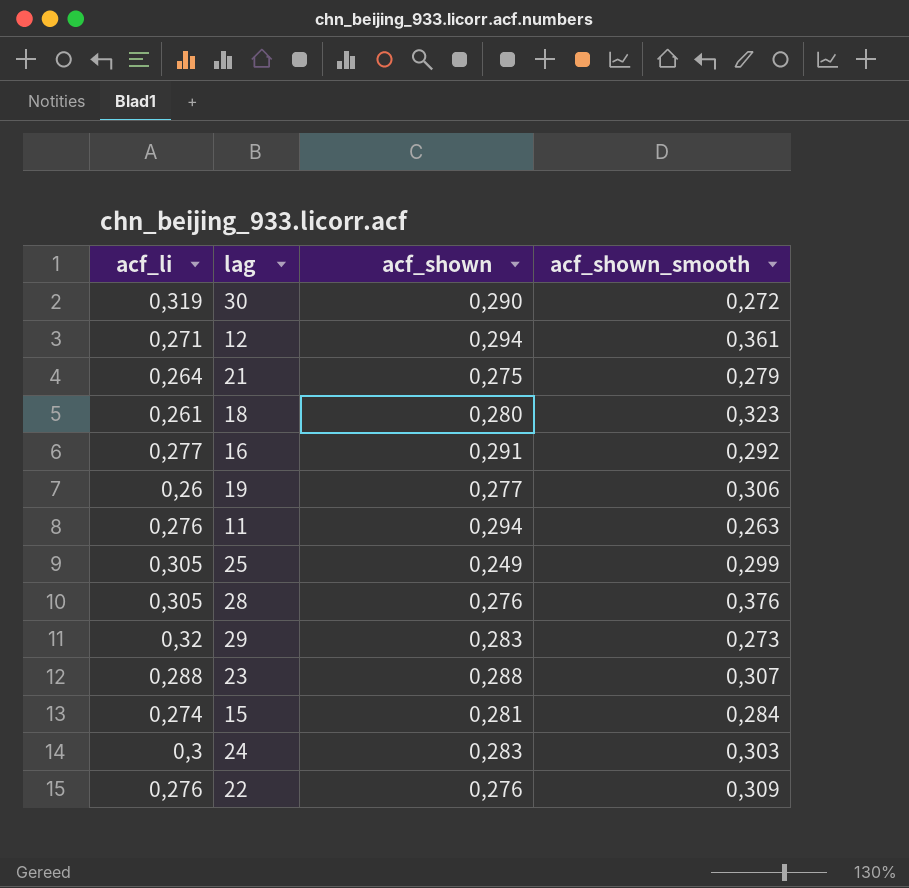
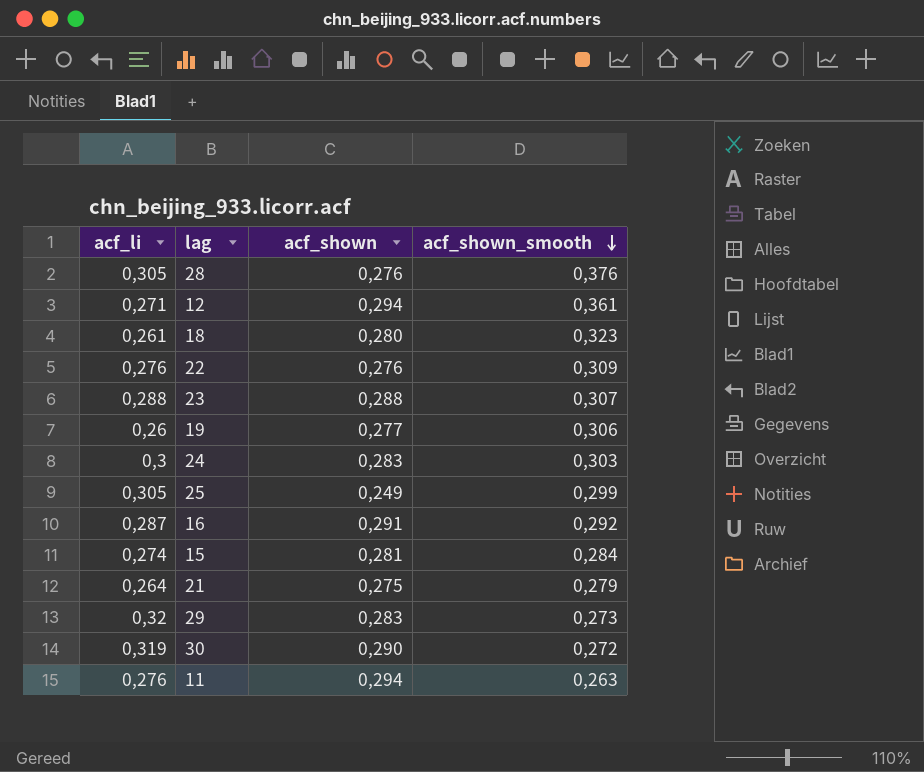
row order: none -> acf_shown_smooth descending
16 | acf_li: 0,277 -> 0,287

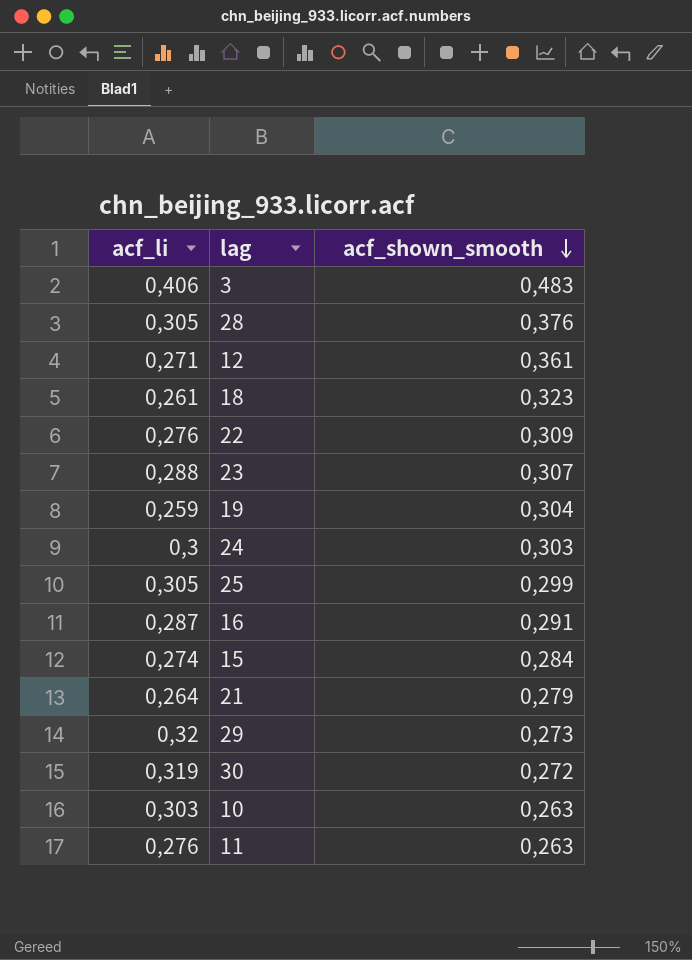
column acf_shown | position: 3 -> none
row 3: none -> 0,406 | 0,483
19 | acf_li: 0,26 -> 0,259
19 | acf_shown_smooth: 0,306 -> 0,304
16 | acf_shown_smooth: 0,292 -> 0,291
row 10: none -> 0,303 | 0,263

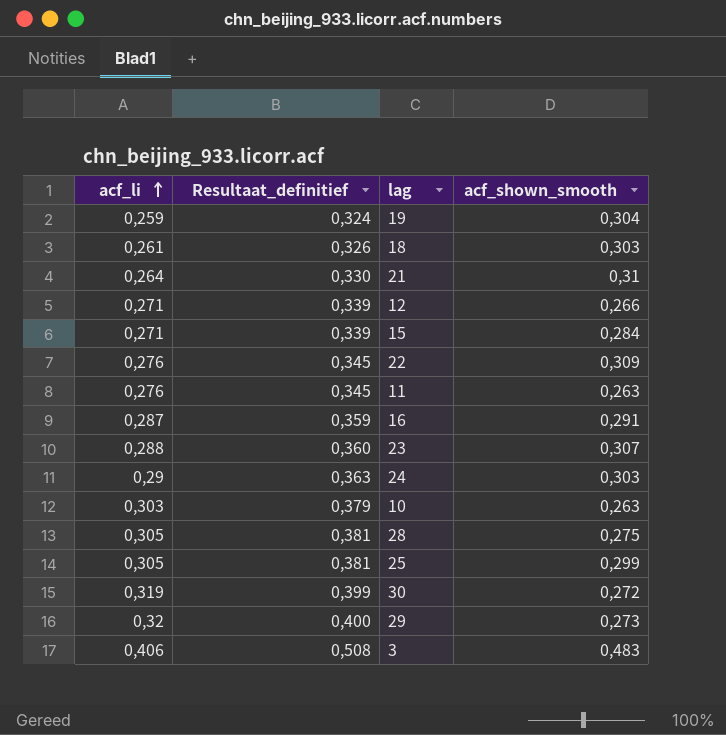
row order: acf_shown_smooth descending -> acf_li ascending
column Resultaat_definitief | formula: none -> [acf_li] * 1,25
18 | acf_shown_smooth: 0,323 -> 0,303
21 | acf_shown_smooth: 0,279 -> 0,31
12 | acf_shown_smooth: 0,361 -> 0,266
15 | acf_li: 0,274 -> 0,271
24 | acf_li: 0,3 -> 0,29
28 | acf_shown_smooth: 0,376 -> 0,275

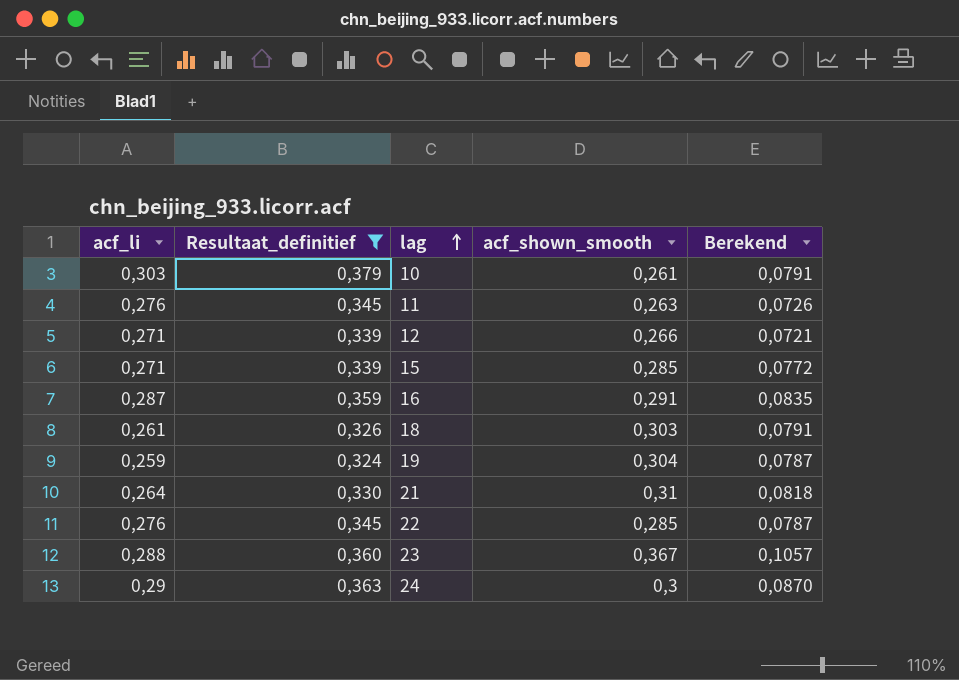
filter: none -> Resultaat_definitief <= 0,379
row order: acf_li ascending -> lag ascending
column Berekend | formula: none -> [acf_li] * [acf_shown_smooth]
10 | acf_shown_smooth: 0,263 -> 0,261
15 | acf_shown_smooth: 0,284 -> 0,285
22 | acf_shown_smooth: 0,309 -> 0,285
23 | acf_shown_smooth: 0,307 -> 0,367
24 | acf_shown_smooth: 0,303 -> 0,3

